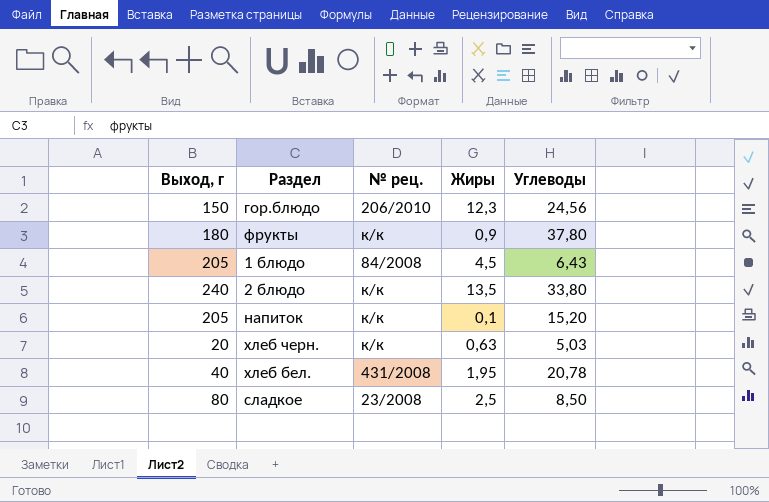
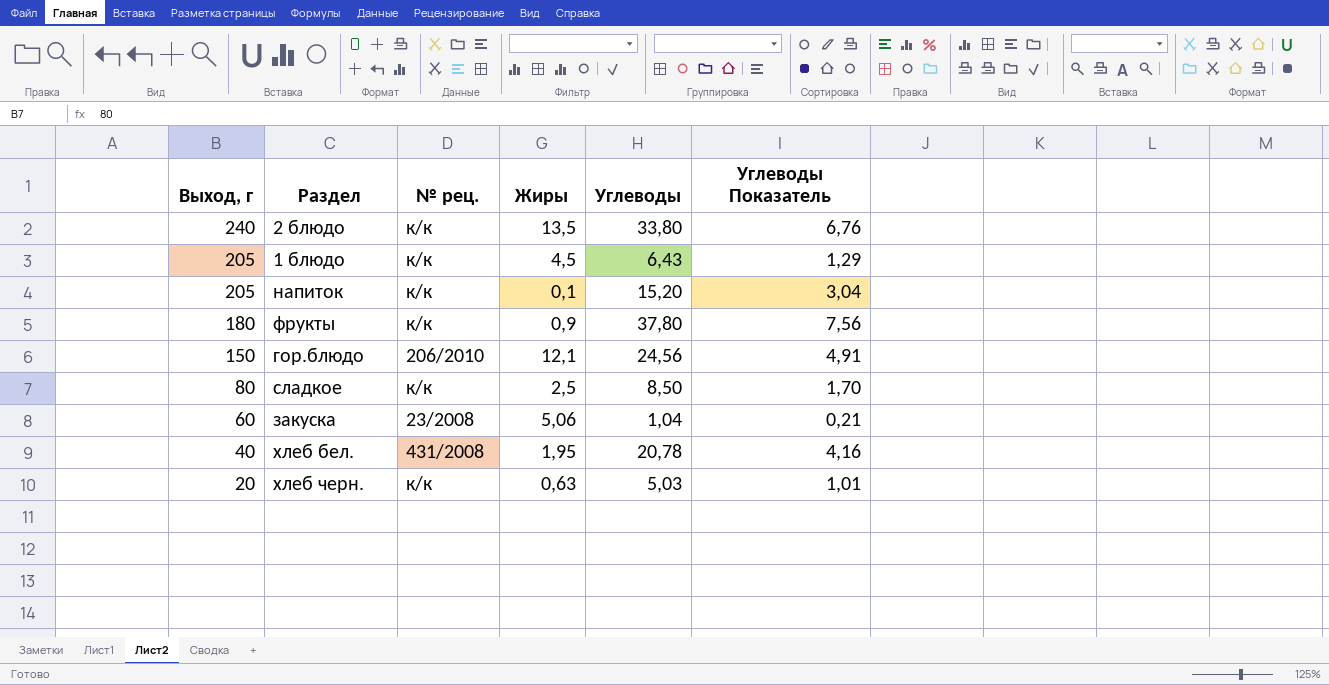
row order: none -> Выход, г descending
column Углеводы Показатель | formula: none -> [Углеводы] * 0,2
1 блюдо | № рец.: 84/2008 -> к/к
гор.блюдо | Жиры: 12,3 -> 12,1
сладкое | № рец.: 23/2008 -> к/к
row закуска: none -> 60 | 23/2008 | 5,06 | 1,04 | 0,21

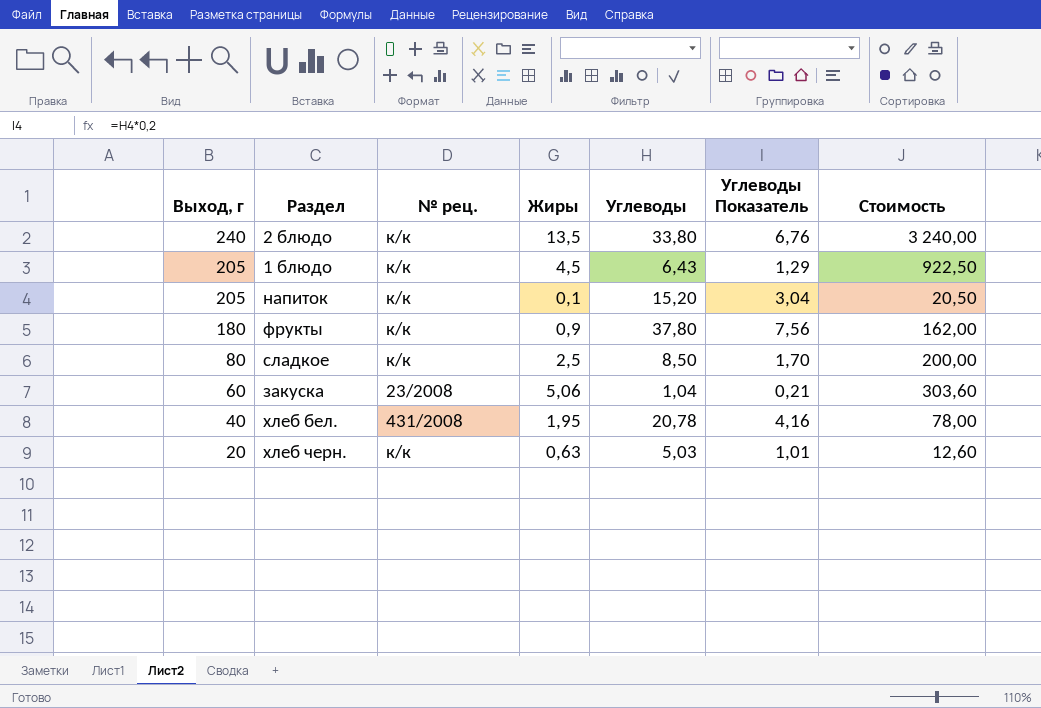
column Стоимость | formula: none -> [Выход, г] * [Жиры]
row гор.блюдо: 150 | 206/2010 | 12,1 | 24,56 | 4,91 -> none

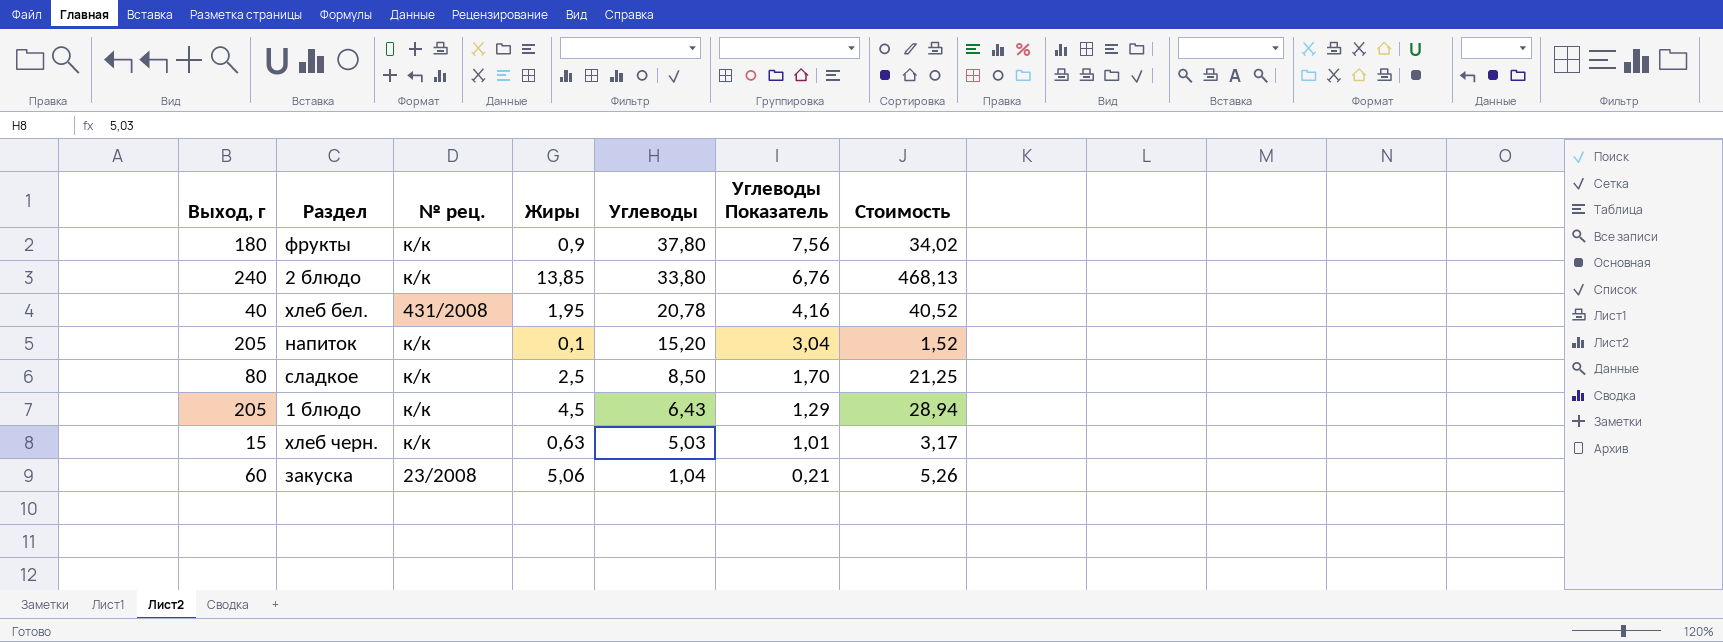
row order: Выход, г descending -> Углеводы descending
column Стоимость | formula: [Выход, г] * [Жиры] -> [Жиры] * [Углеводы]
2 блюдо | Жиры: 13,5 -> 13,85
хлеб черн. | Выход, г: 20 -> 15

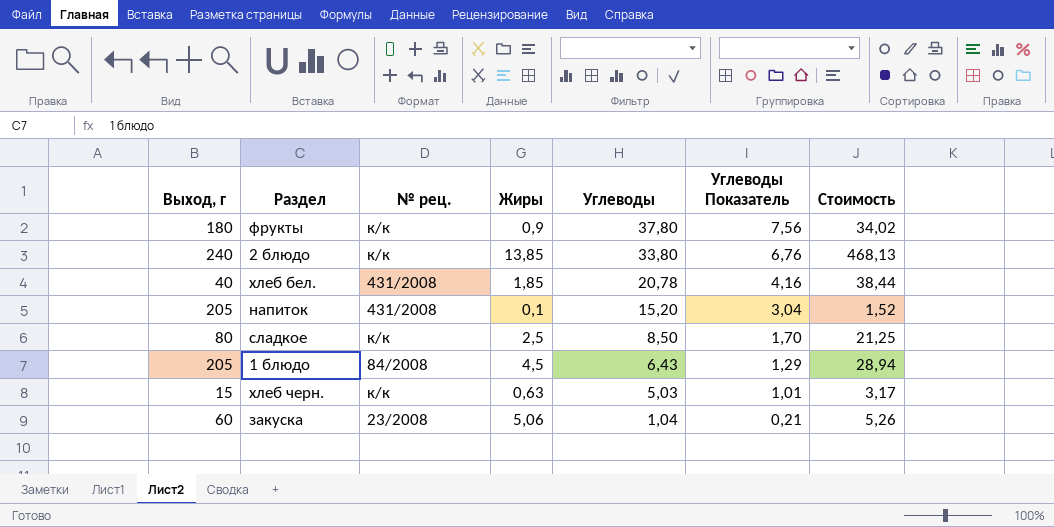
хлеб бел. | Жиры: 1,95 -> 1,85
хлеб бел. | Стоимость: 40,52 -> 38,44
напиток | № рец.: к/к -> 431/2008
1 блюдо | № рец.: к/к -> 84/2008

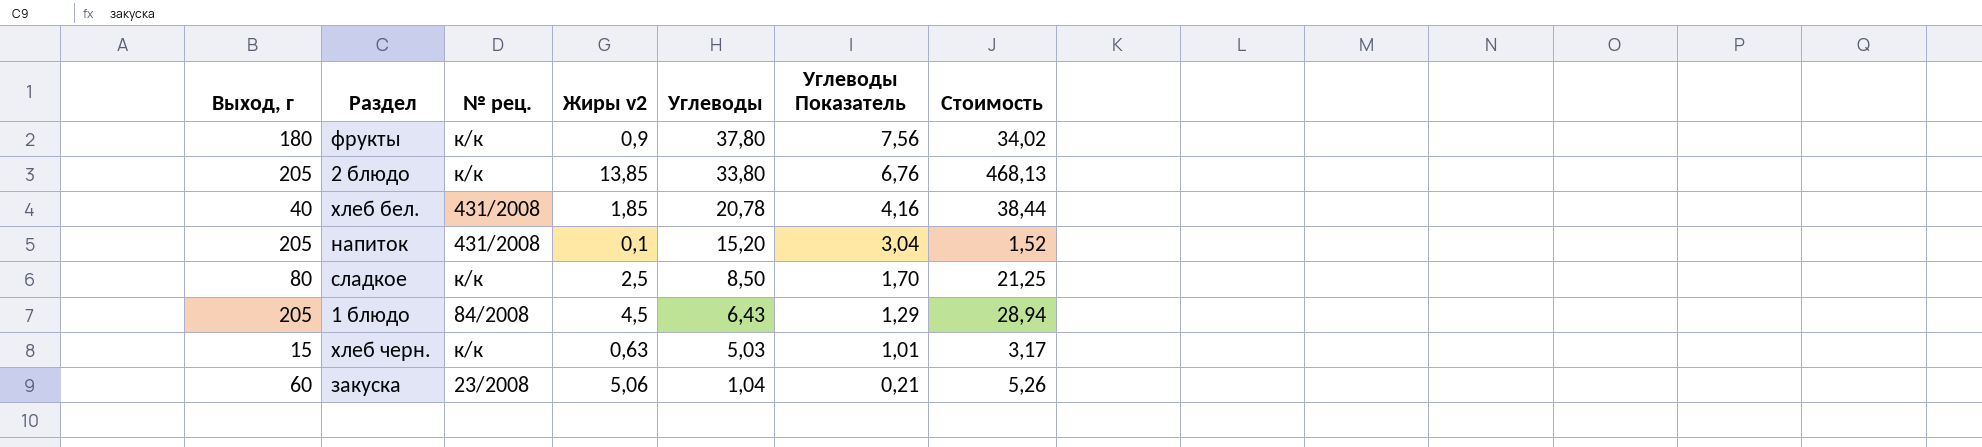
column name: Жиры -> Жиры v2
2 блюдо | Выход, г: 240 -> 205

